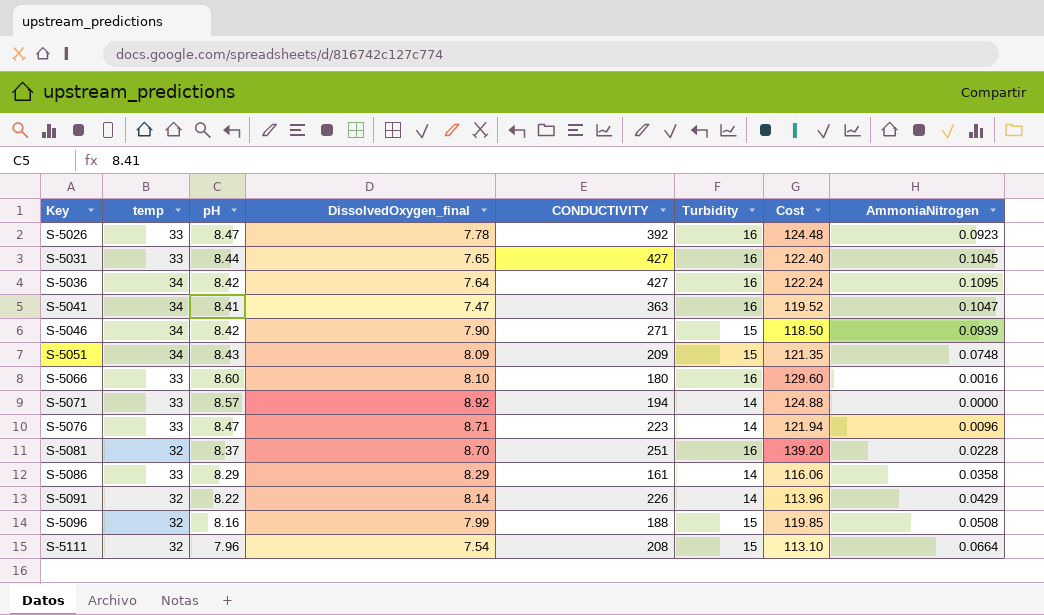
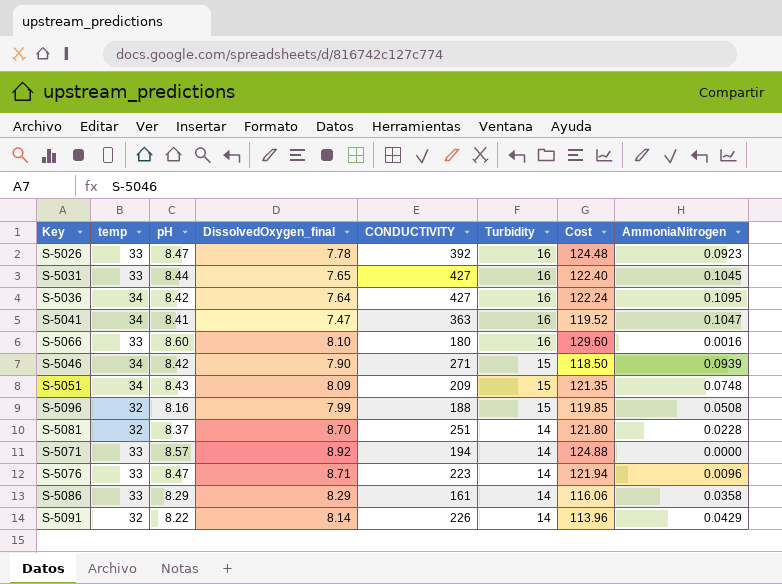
row order: Key ascending -> Turbidity descending
row S-5111: 32 | 7.96 | 7.54 | 208 | 15 | 113.10 | 0.0664 -> none
S-5081 | Turbidity: 16 -> 14
S-5081 | Cost: 139.20 -> 121.80

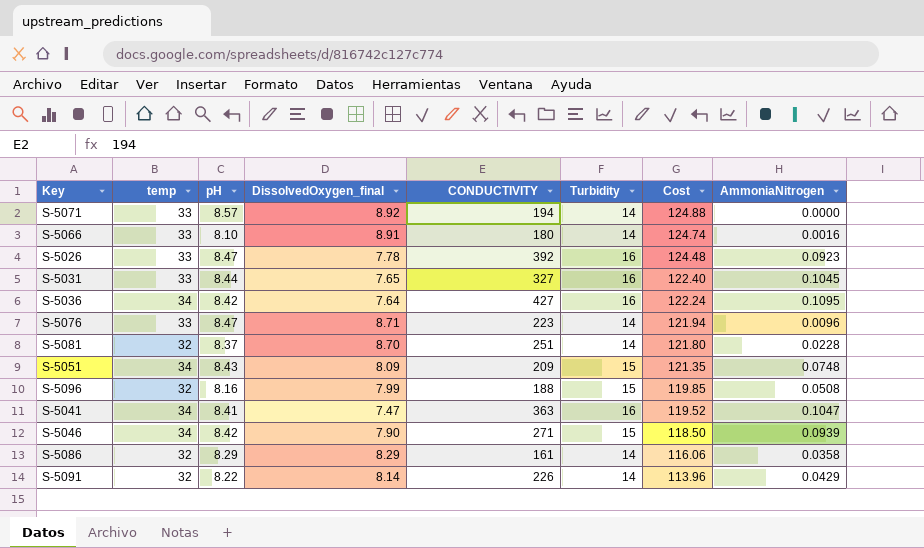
row order: Turbidity descending -> Cost descending
S-5066 | pH: 8.60 -> 8.10
S-5066 | DissolvedOxygen_final: 8.10 -> 8.91
S-5066 | Turbidity: 16 -> 14
S-5066 | Cost: 129.60 -> 124.74
S-5031 | CONDUCTIVITY: 427 -> 327
S-5086 | temp: 33 -> 32

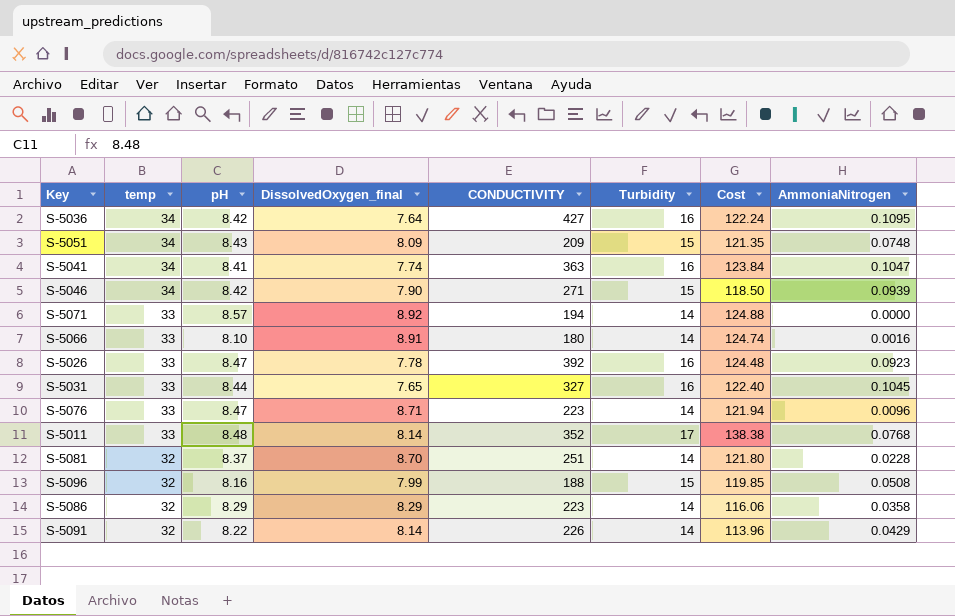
row order: Cost descending -> temp descending
S-5041 | DissolvedOxygen_final: 7.47 -> 7.74
S-5041 | Cost: 119.52 -> 123.84
row S-5011: none -> 33 | 8.48 | 8.14 | 352 | 17 | 138.38 | 0.0768
S-5086 | CONDUCTIVITY: 161 -> 223

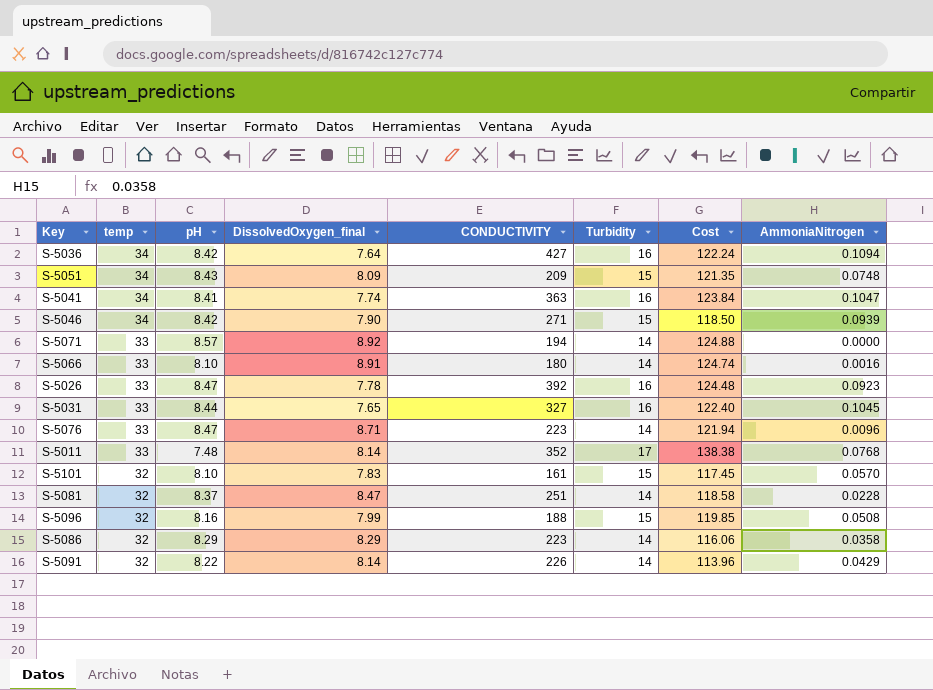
S-5036 | AmmoniaNitrogen: 0.1095 -> 0.1094
S-5011 | pH: 8.48 -> 7.48
row S-5101: none -> 32 | 8.10 | 7.83 | 161 | 15 | 117.45 | 0.0570
S-5081 | DissolvedOxygen_final: 8.70 -> 8.47
S-5081 | Cost: 121.80 -> 118.58

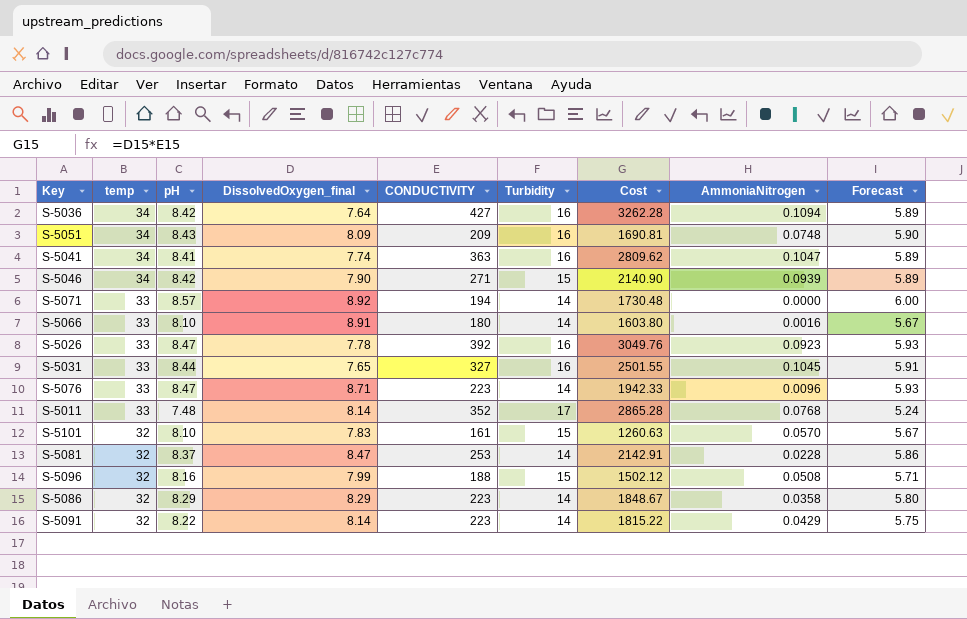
column Cost | formula: [DissolvedOxygen_final] * [Turbidity] -> [DissolvedOxygen_final] * [CONDUCTIVITY]
column Forecast | formula: none -> [pH] * 0.7
S-5051 | Turbidity: 15 -> 16
S-5081 | CONDUCTIVITY: 251 -> 253
S-5091 | CONDUCTIVITY: 226 -> 223

